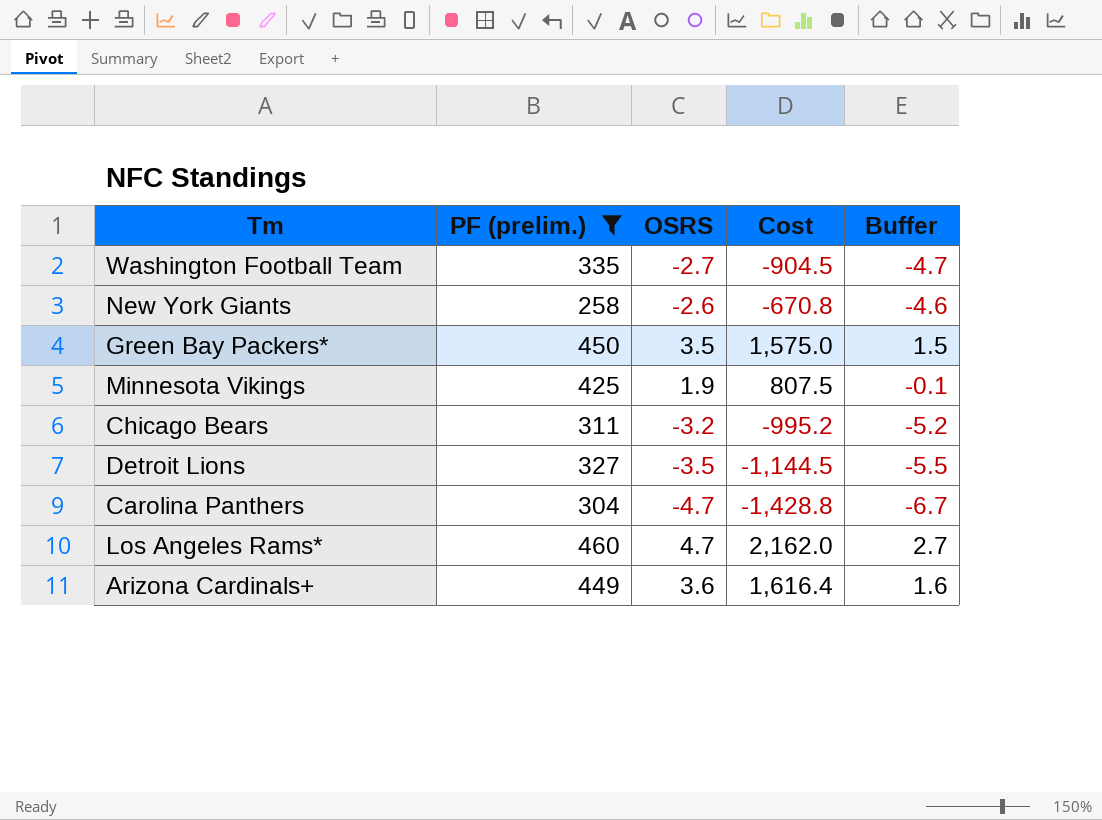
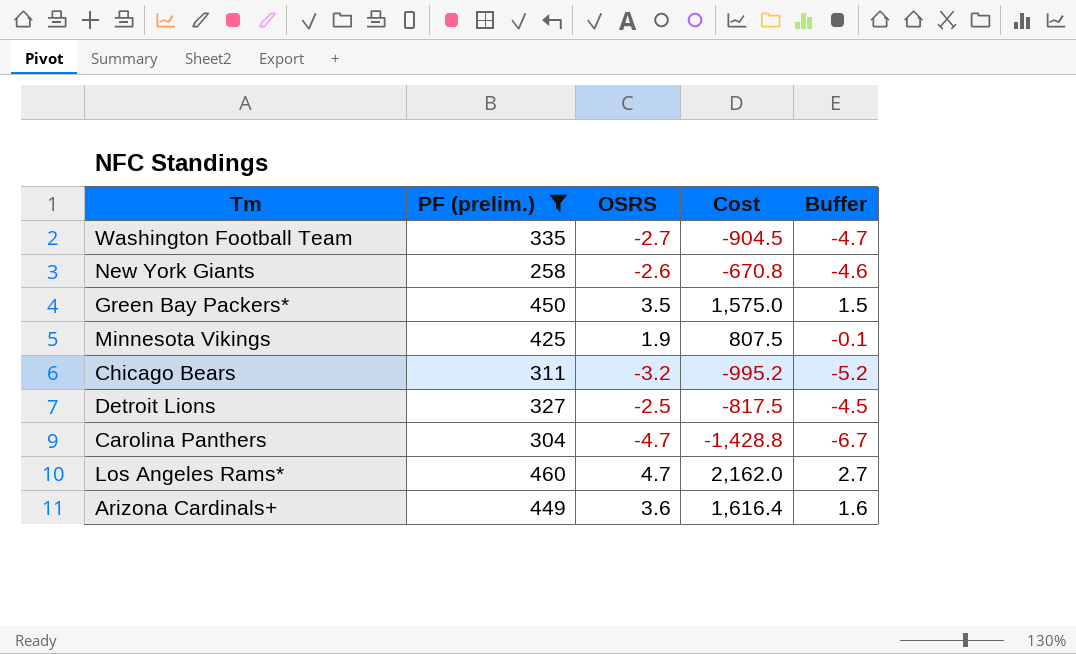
Detroit Lions | OSRS: -3.5 -> -2.5
Detroit Lions | Cost: -1,144.5 -> -817.5
Detroit Lions | Buffer: -5.5 -> -4.5

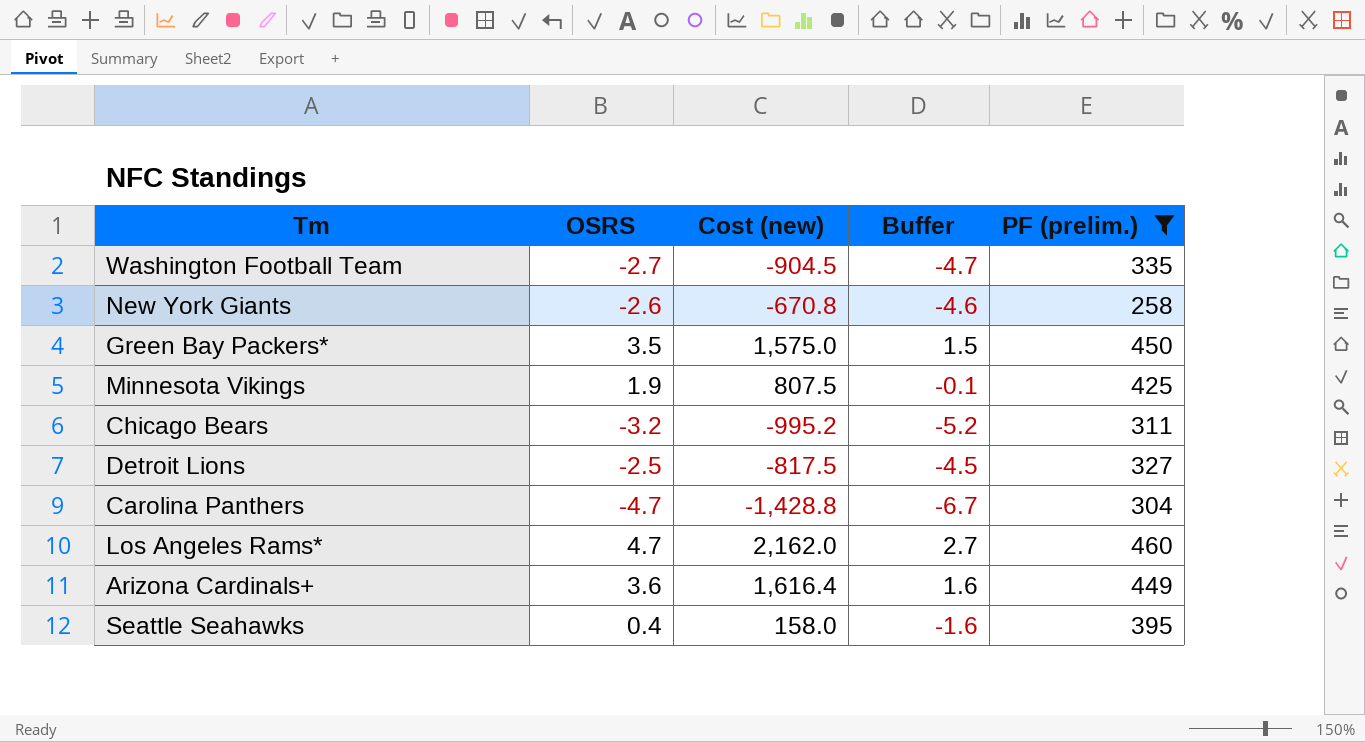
column name: Cost -> Cost (new)
column PF (prelim.) | position: 2 -> 5
row Seattle Seahawks: none -> 0.4 | 158.0 | -1.6 | 395

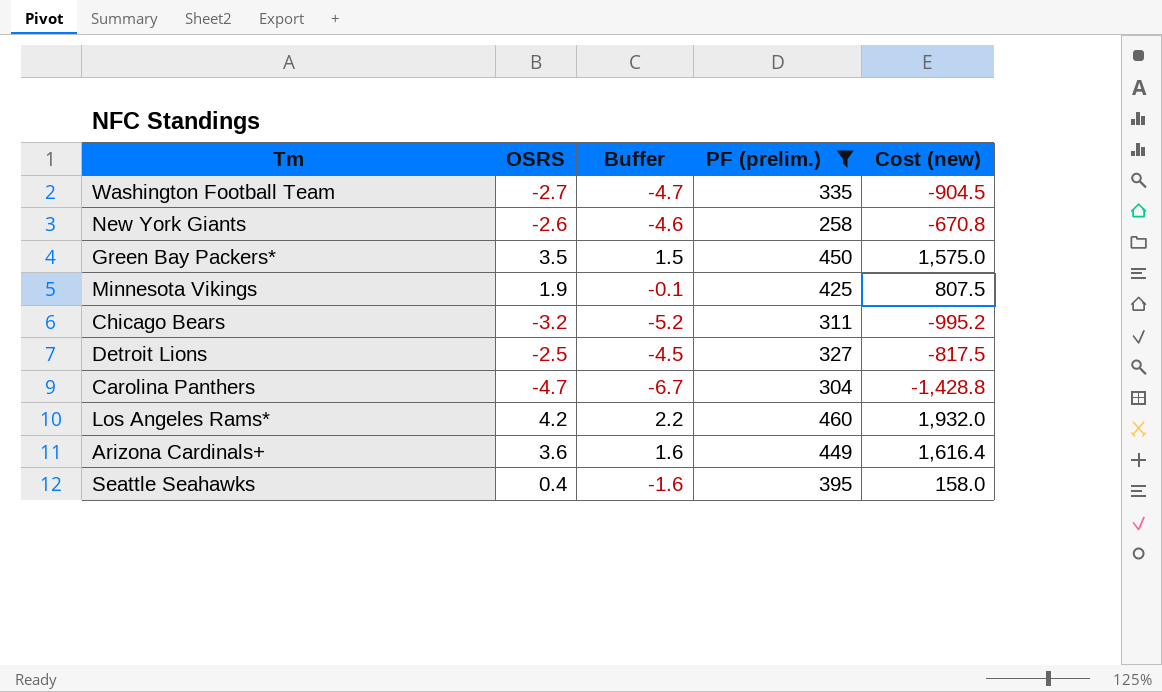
column Cost (new) | position: 3 -> 5
Los Angeles Rams* | OSRS: 4.7 -> 4.2
Los Angeles Rams* | Buffer: 2.7 -> 2.2
Los Angeles Rams* | Cost (new): 2,162.0 -> 1,932.0

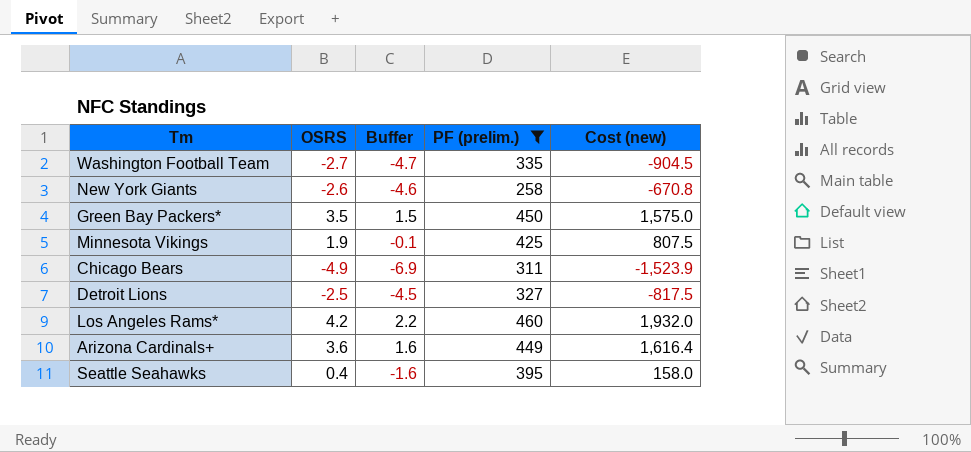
row Carolina Panthers: -4.7 | -6.7 | 304 | -1,428.8 -> none
Chicago Bears | OSRS: -3.2 -> -4.9
Chicago Bears | Buffer: -5.2 -> -6.9
Chicago Bears | Cost (new): -995.2 -> -1,523.9

